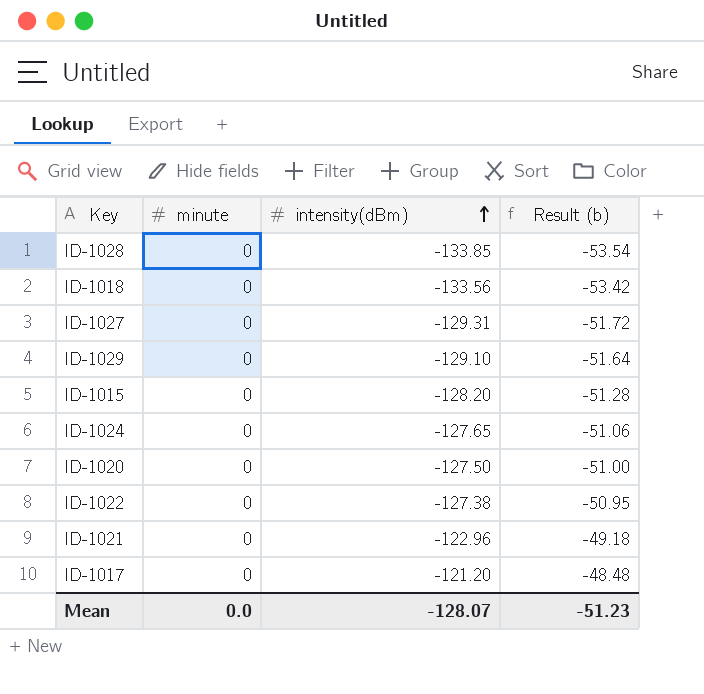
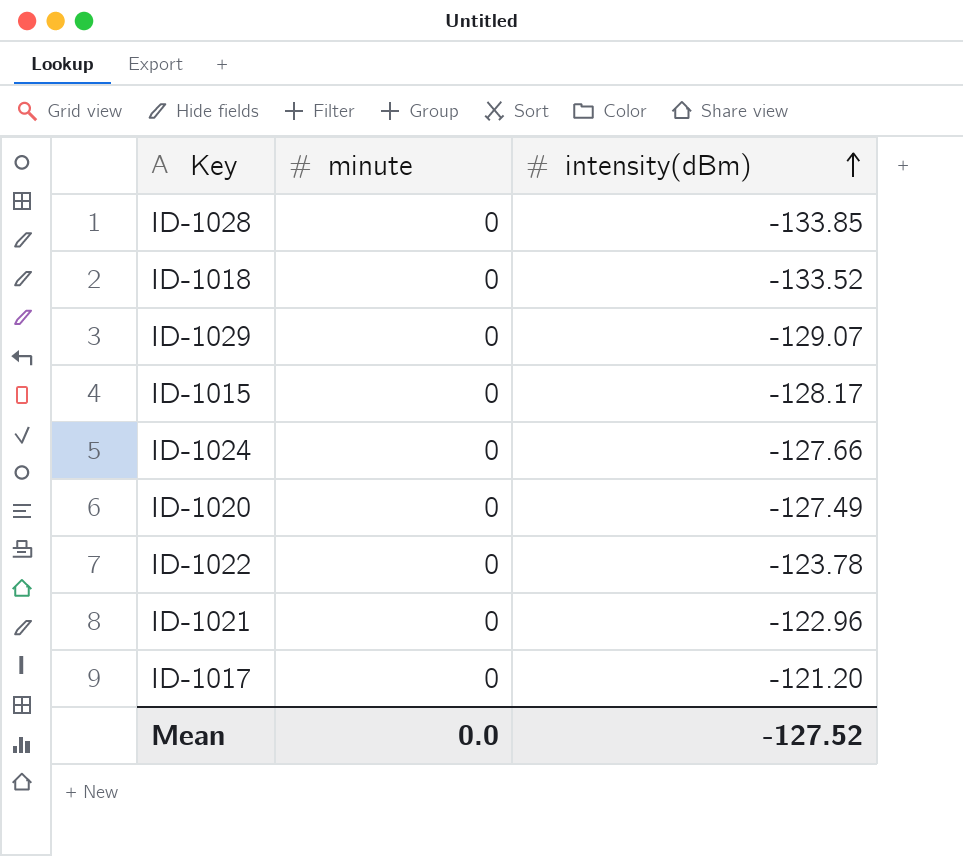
column Result (b) | formula: [intensity(dBm)] * 0.4 -> none
row ID-1027: 0 | -129.31 | -51.72 -> none
ID-1018 | intensity(dBm): -133.56 -> -133.52
ID-1029 | intensity(dBm): -129.10 -> -129.07
ID-1015 | intensity(dBm): -128.20 -> -128.17
ID-1024 | intensity(dBm): -127.65 -> -127.66
ID-1020 | intensity(dBm): -127.50 -> -127.49
ID-1022 | intensity(dBm): -127.38 -> -123.78
Mean | intensity(dBm): -128.07 -> -127.52

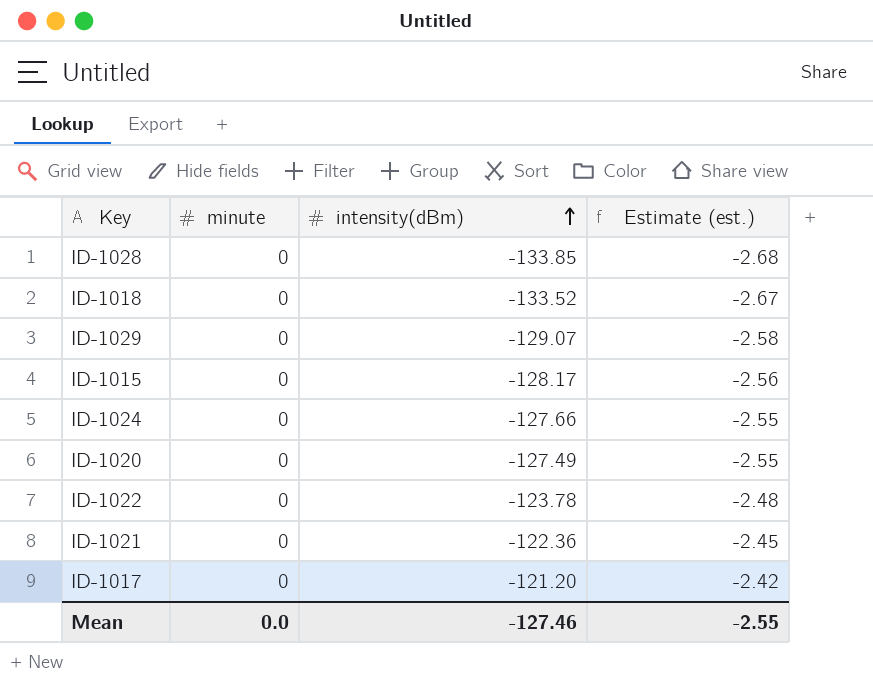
column Estimate (est.) | formula: none -> [intensity(dBm)] * 0.02
ID-1021 | intensity(dBm): -122.96 -> -122.36
Mean | intensity(dBm): -127.52 -> -127.46

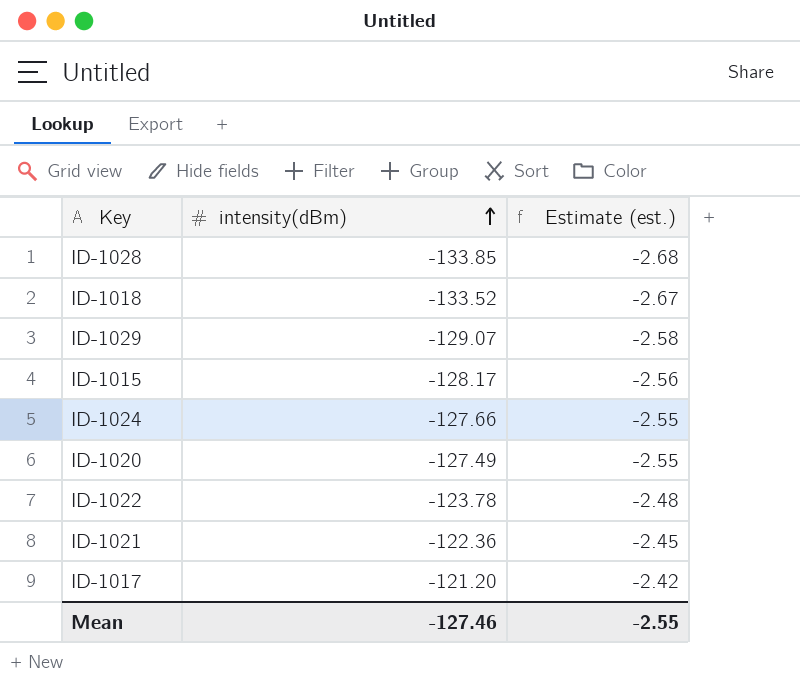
column minute | position: 2 -> none

